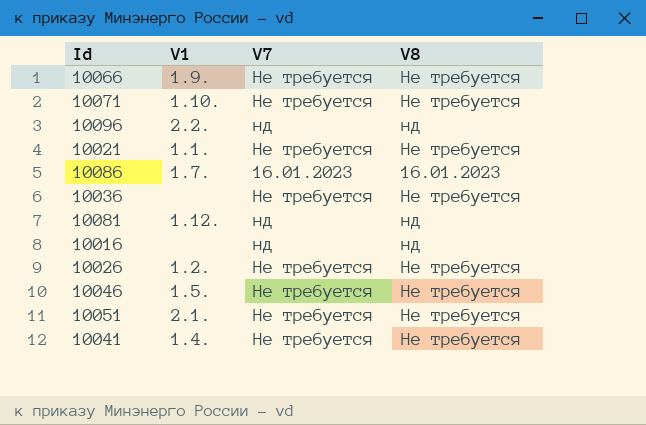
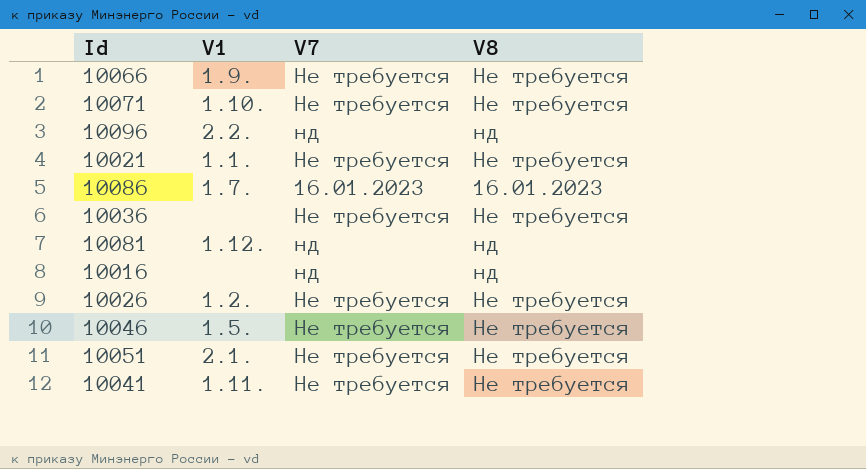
10041 | V1: 1.4. -> 1.11.

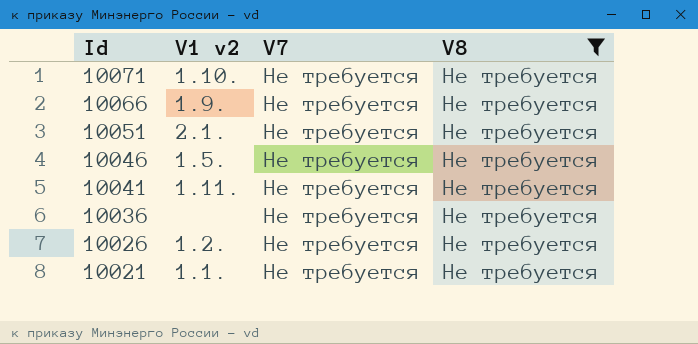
filter: none -> V8 = Не требуется
row order: none -> Id descending
column name: V1 -> V1 v2

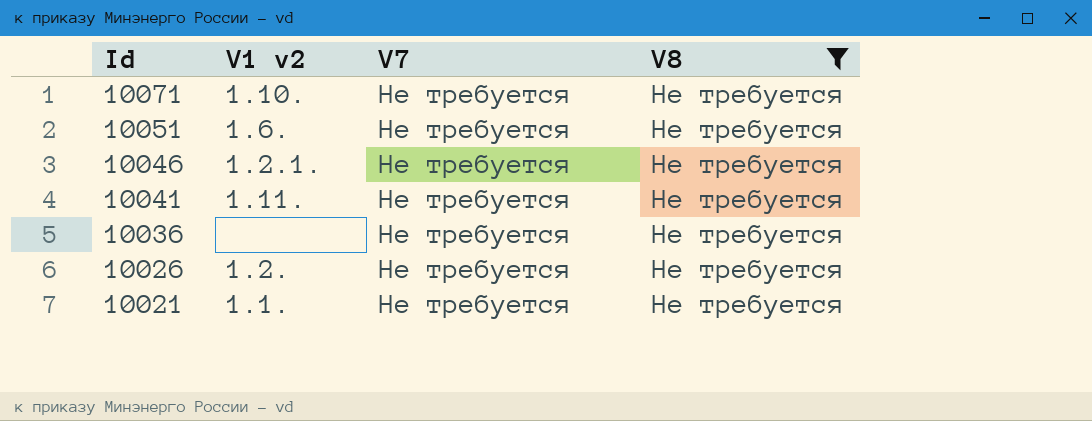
row 10066: 1.9. | Не требуется | Не требуется -> none
10051 | V1 v2: 2.1. -> 1.6.
10046 | V1 v2: 1.5. -> 1.2.1.

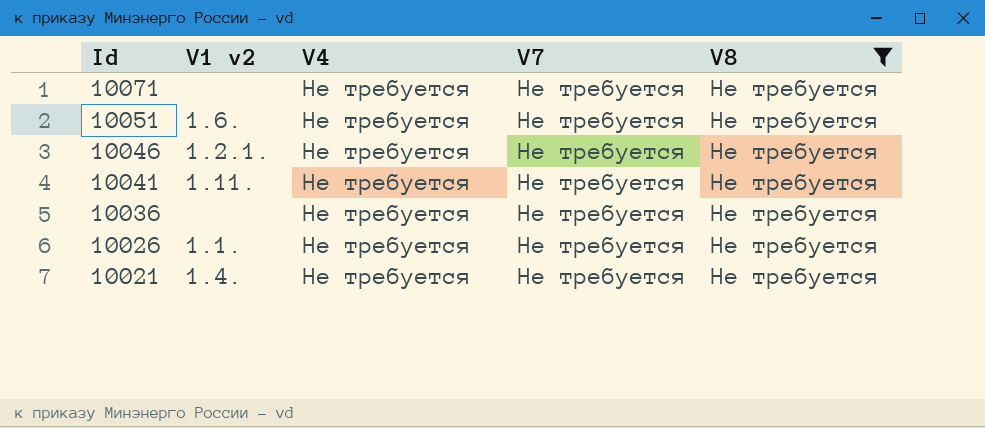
column V4 | position: none -> 3
10071 | V1 v2: 1.10. -> none
10026 | V1 v2: 1.2. -> 1.1.
10021 | V1 v2: 1.1. -> 1.4.

